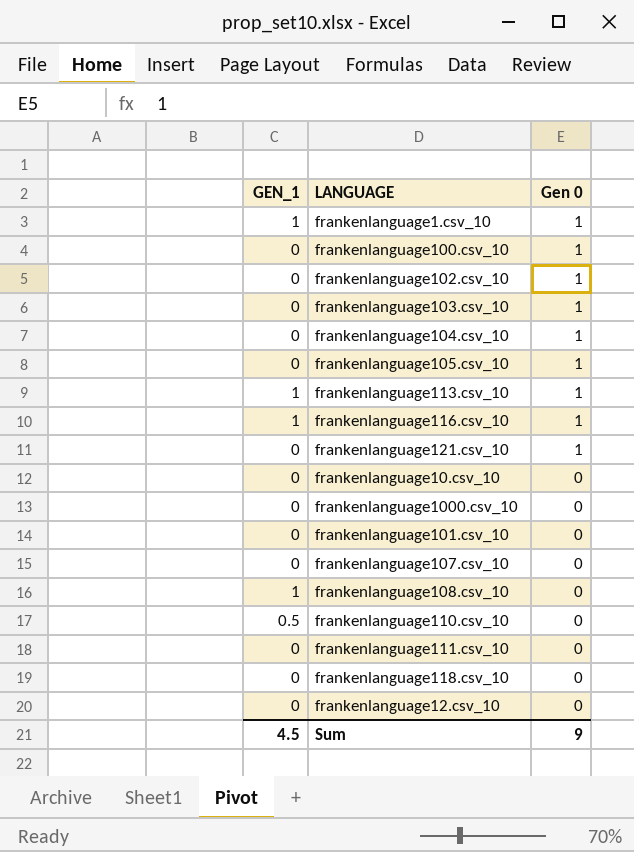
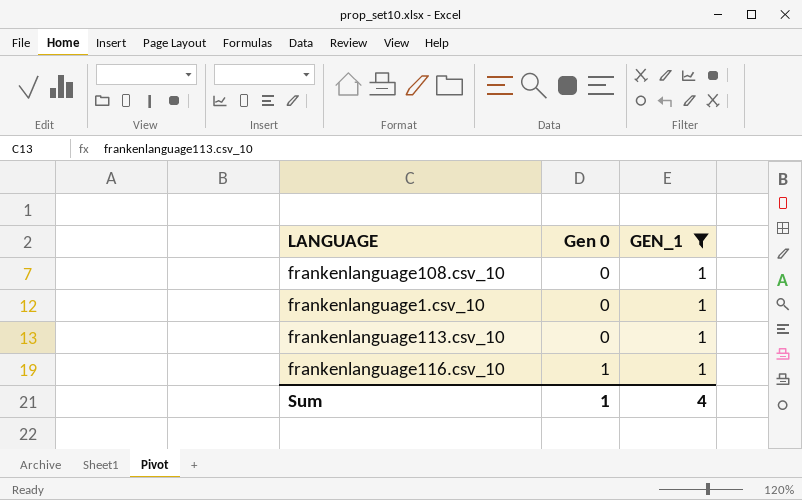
filter: none -> GEN_1 = 1
row order: Gen 0 descending -> Gen 0 ascending
column GEN_1 | position: 1 -> 3
frankenlanguage1.csv_10 | Gen 0: 1 -> 0
frankenlanguage113.csv_10 | Gen 0: 1 -> 0
Sum | Gen 0: 9 -> 1
Sum | GEN_1: 4.5 -> 4

